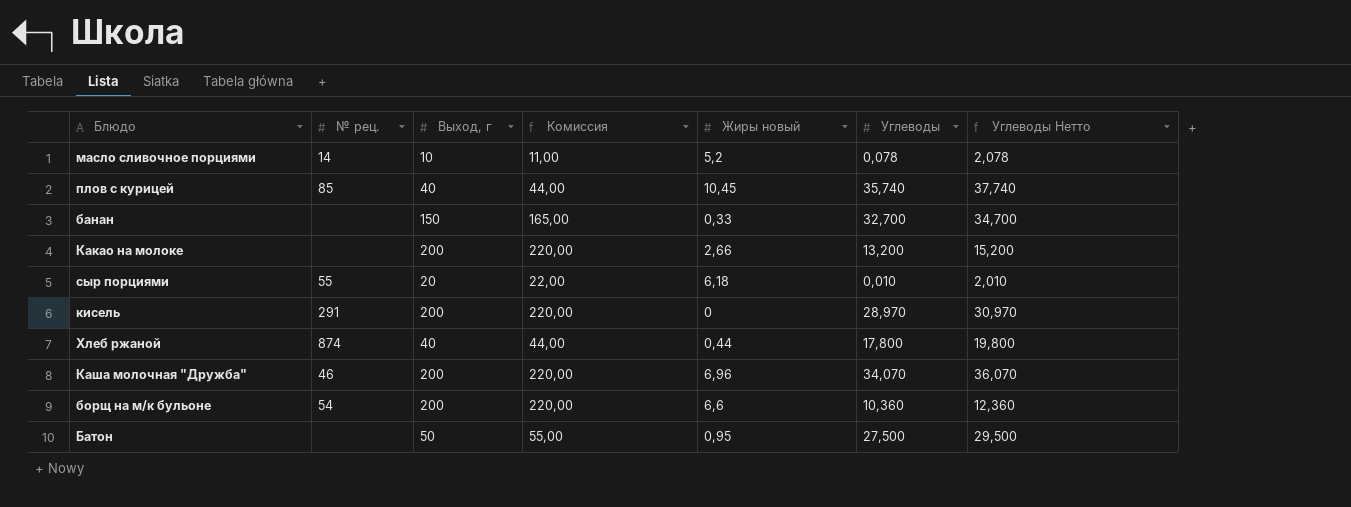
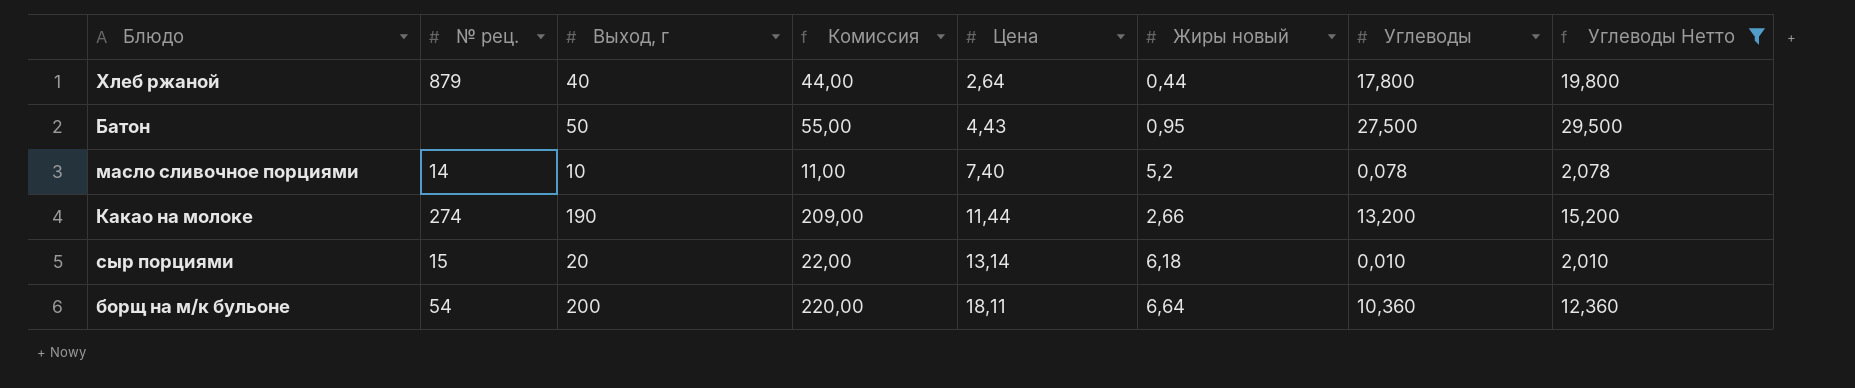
filter: none -> Углеводы Нетто <= 29,500
row order: none -> Цена ascending
column Цена | position: none -> 5
Хлеб ржаной | № рец.: 874 -> 879
Какао на молоке | № рец.: none -> 274
Какао на молоке | Выход, г: 200 -> 190
Какао на молоке | Комиссия: 220,00 -> 209,00
сыр порциями | № рец.: 55 -> 15
борщ на м/к бульоне | Жиры новый: 6,6 -> 6,64

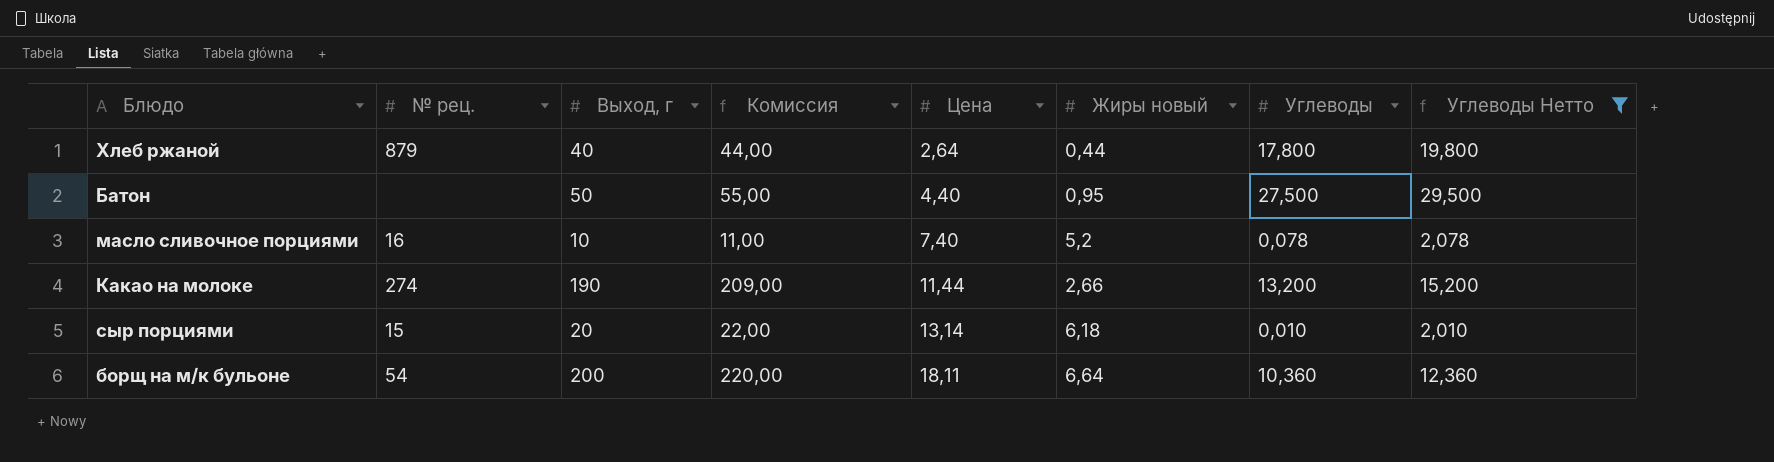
Батон | Цена: 4,43 -> 4,40
масло сливочное порциями | № рец.: 14 -> 16

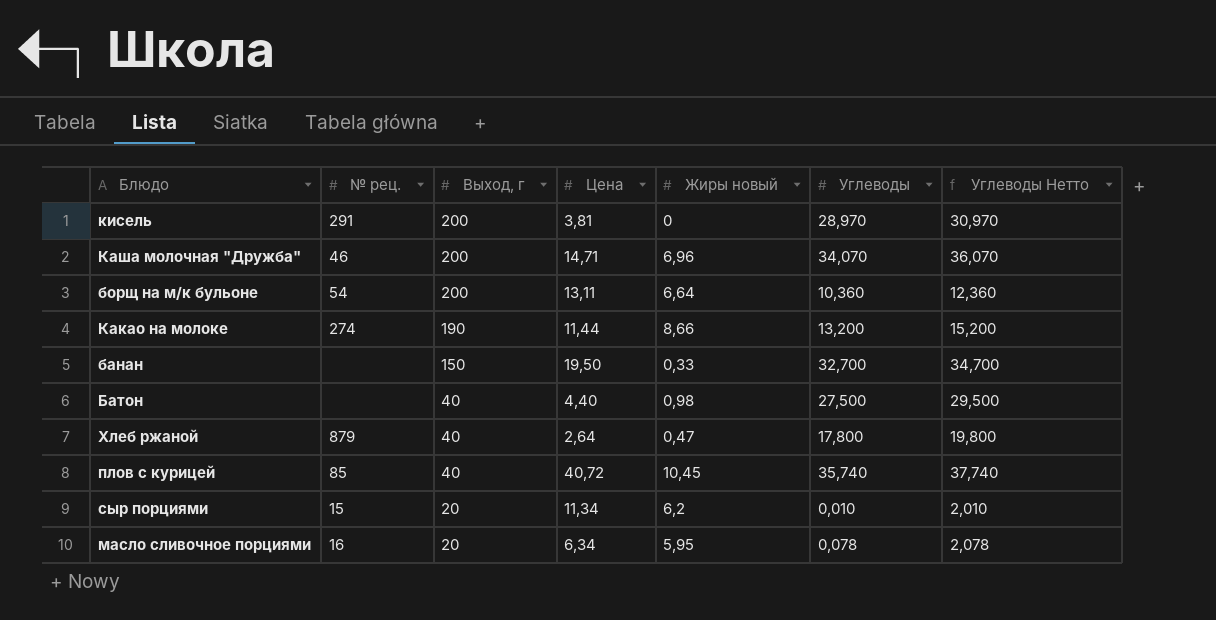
filter: Углеводы Нетто <= 29,500 -> none
row order: Цена ascending -> Выход, г descending
column Комиссия | formula: [Выход, г] * 1,1 -> none
борщ на м/к бульоне | Цена: 18,11 -> 13,11
Какао на молоке | Жиры новый: 2,66 -> 8,66
Батон | Выход, г: 50 -> 40
Батон | Жиры новый: 0,95 -> 0,98
Хлеб ржаной | Жиры новый: 0,44 -> 0,47
сыр порциями | Цена: 13,14 -> 11,34
сыр порциями | Жиры новый: 6,18 -> 6,2
масло сливочное порциями | Выход, г: 10 -> 20
масло сливочное порциями | Цена: 7,40 -> 6,34
масло сливочное порциями | Жиры новый: 5,2 -> 5,95

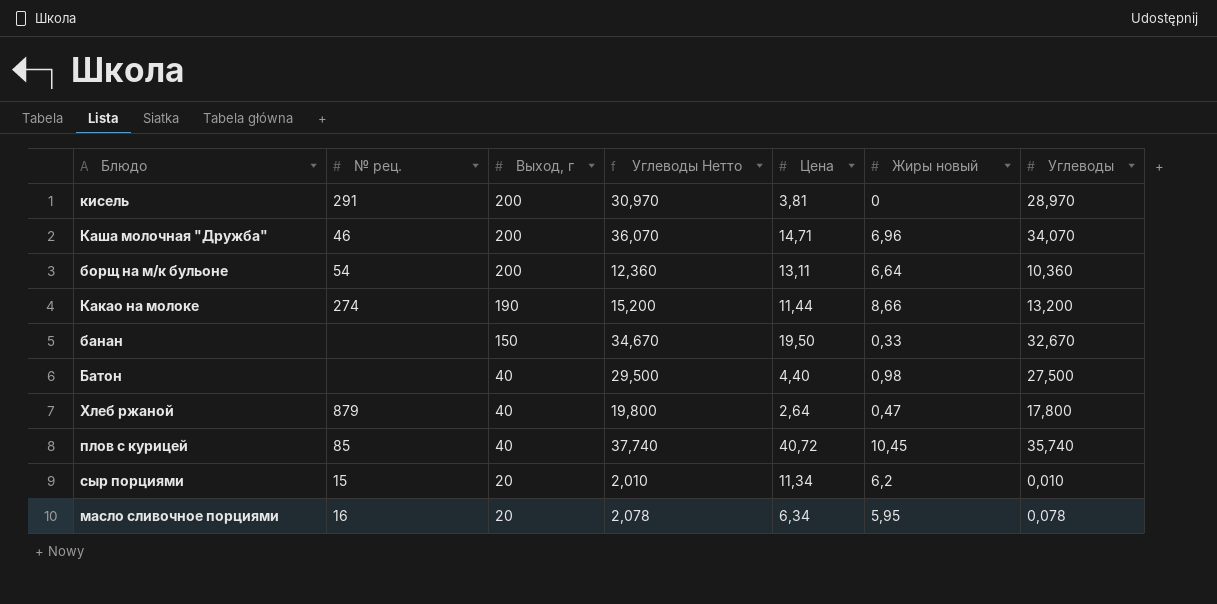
column Углеводы Нетто | position: 7 -> 4
банан | Углеводы Нетто: 34,700 -> 34,670
банан | Углеводы: 32,700 -> 32,670

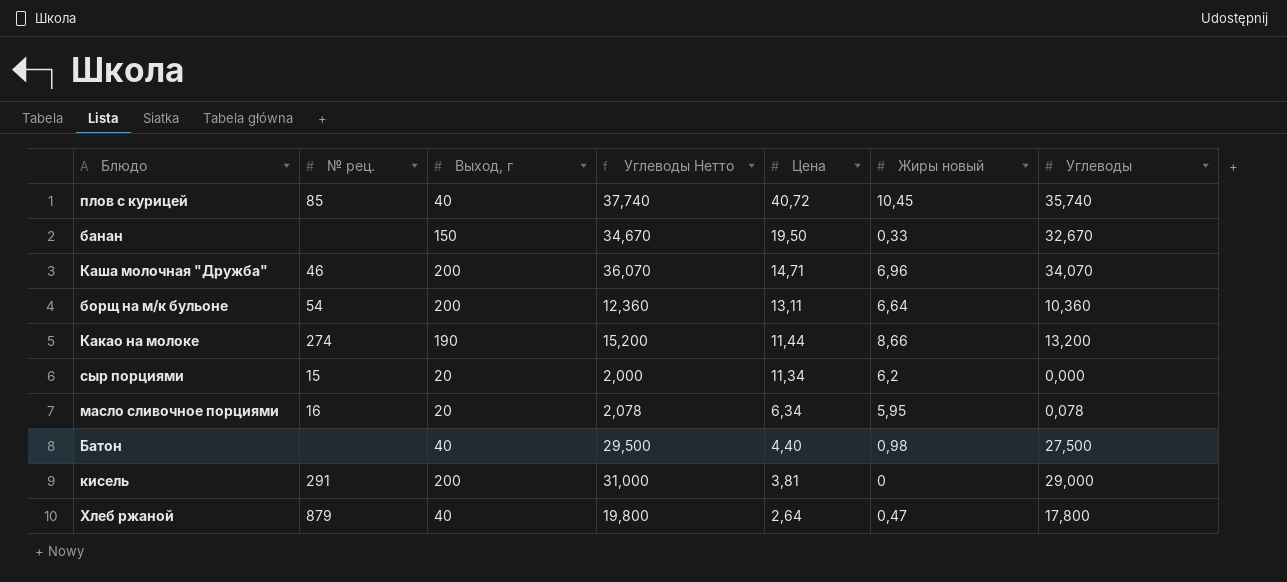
row order: Выход, г descending -> Цена descending
сыр порциями | Углеводы Нетто: 2,010 -> 2,000
сыр порциями | Углеводы: 0,010 -> 0,000
кисель | Углеводы Нетто: 30,970 -> 31,000
кисель | Углеводы: 28,970 -> 29,000

